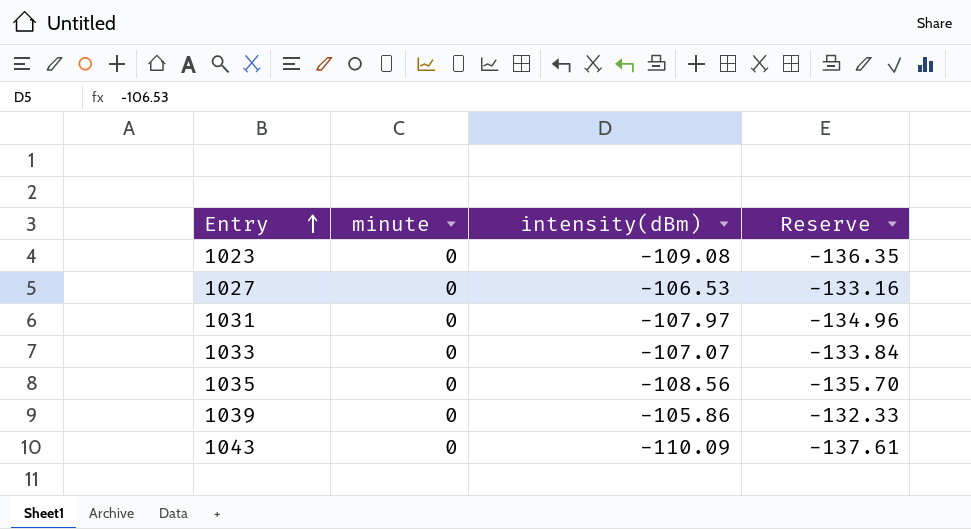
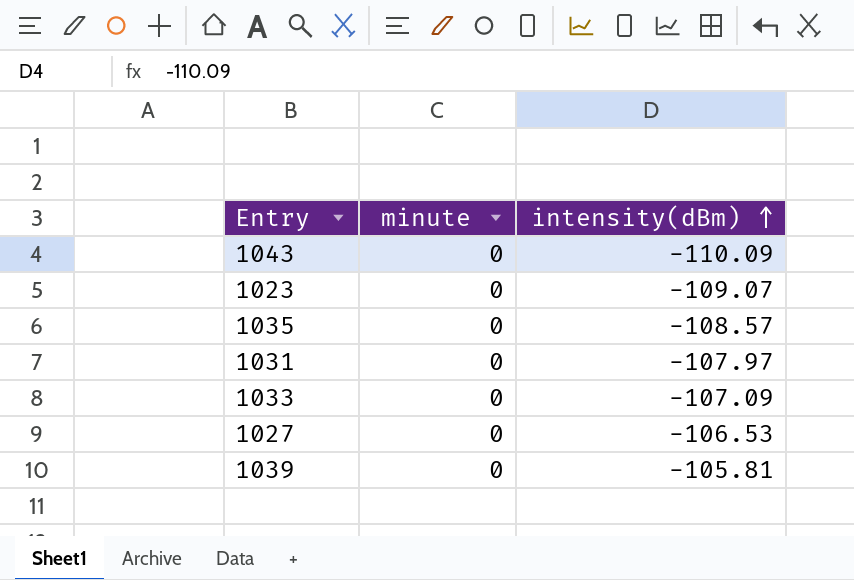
row order: Entry ascending -> intensity(dBm) ascending
column Reserve | formula: [intensity(dBm)] * 1.25 -> none
1023 | intensity(dBm): -109.08 -> -109.07
1035 | intensity(dBm): -108.56 -> -108.57
1033 | intensity(dBm): -107.07 -> -107.09
1039 | intensity(dBm): -105.86 -> -105.81

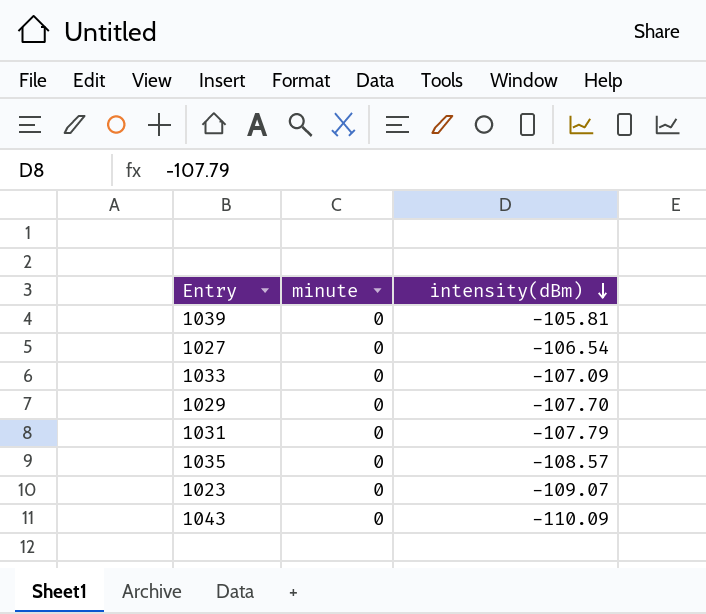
row order: intensity(dBm) ascending -> intensity(dBm) descending
1027 | intensity(dBm): -106.53 -> -106.54
row 1029: none -> 0 | -107.70
1031 | intensity(dBm): -107.97 -> -107.79

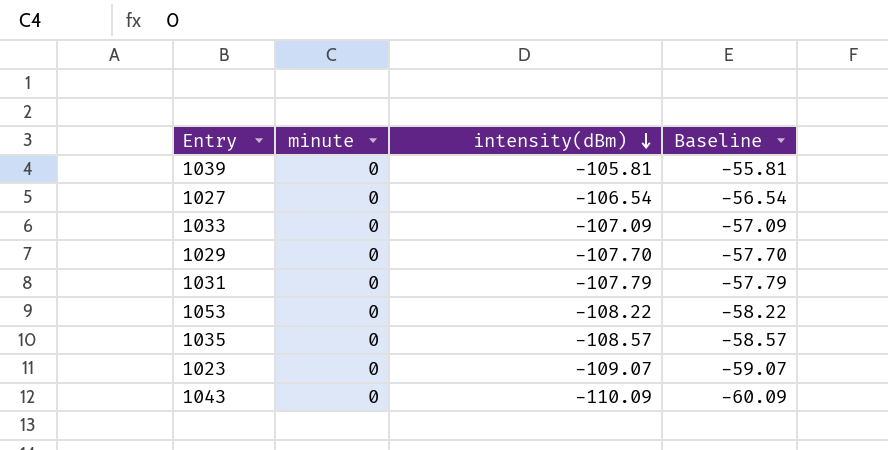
column Baseline | formula: none -> [intensity(dBm)] + 50
row 1053: none -> 0 | -108.22 | -58.22

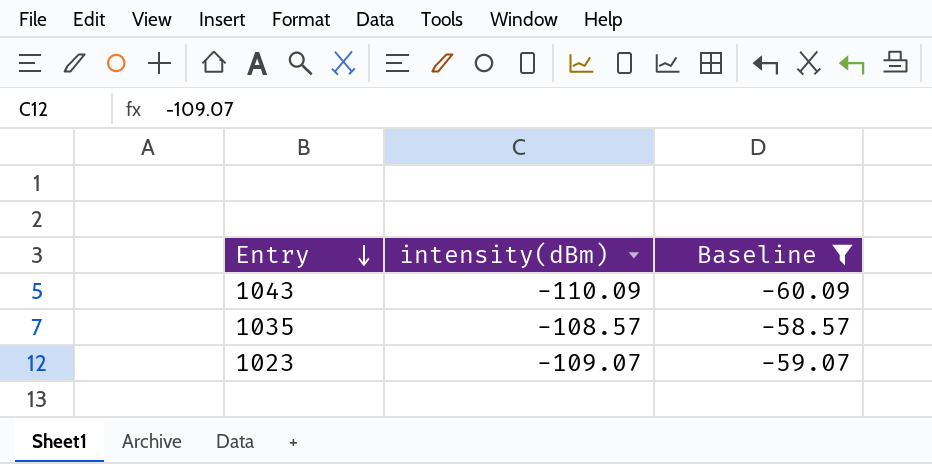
filter: none -> Baseline <= -58.57
row order: intensity(dBm) descending -> Entry descending
column minute | position: 2 -> none

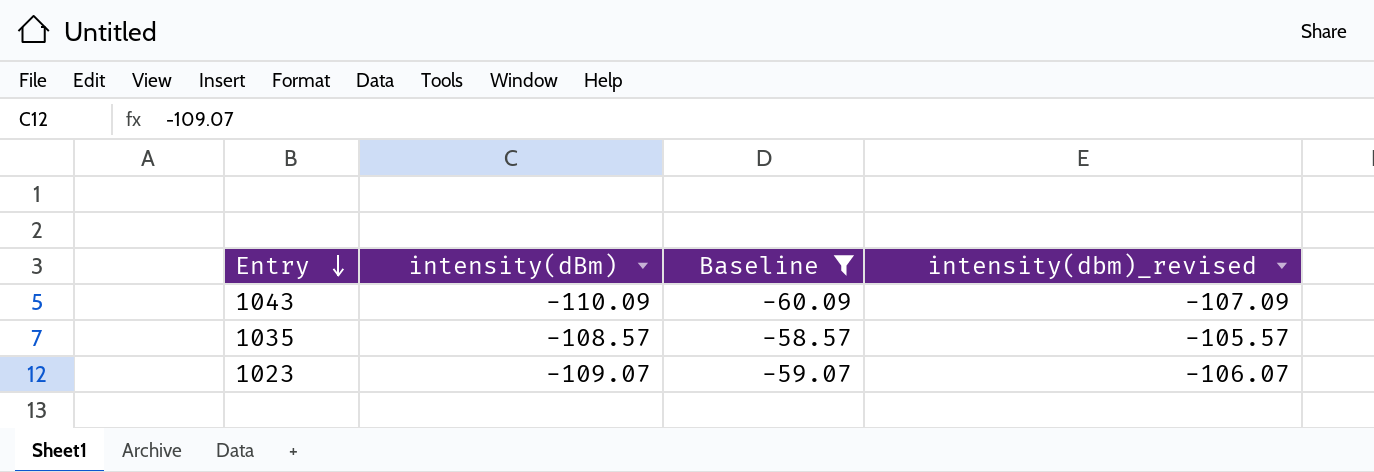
column intensity(dbm)_revised | formula: none -> [intensity(dBm)] + 3

